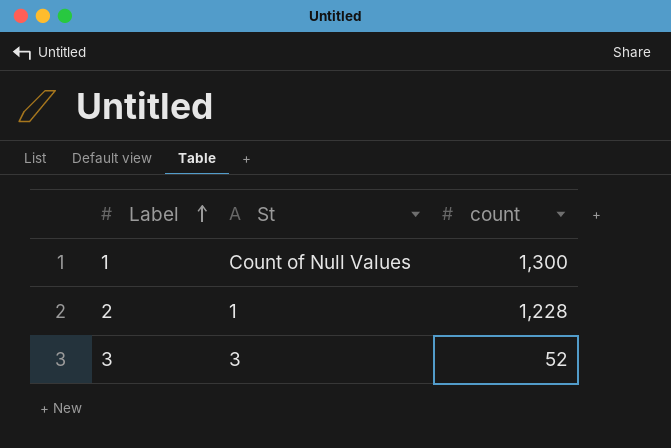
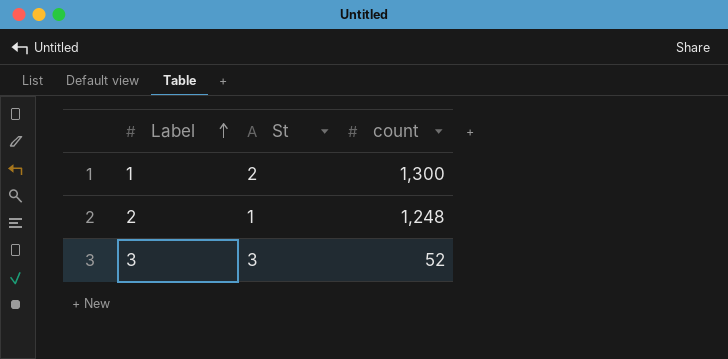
1 | St: Count of Null Values -> 2
2 | count: 1,228 -> 1,248

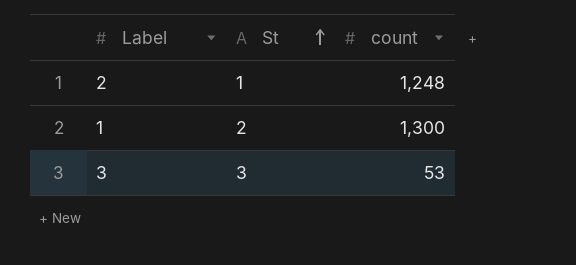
row order: Label ascending -> St ascending
3 | count: 52 -> 53

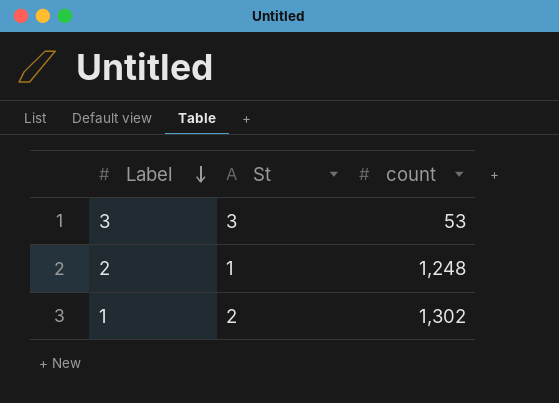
row order: St ascending -> Label descending
1 | count: 1,300 -> 1,302

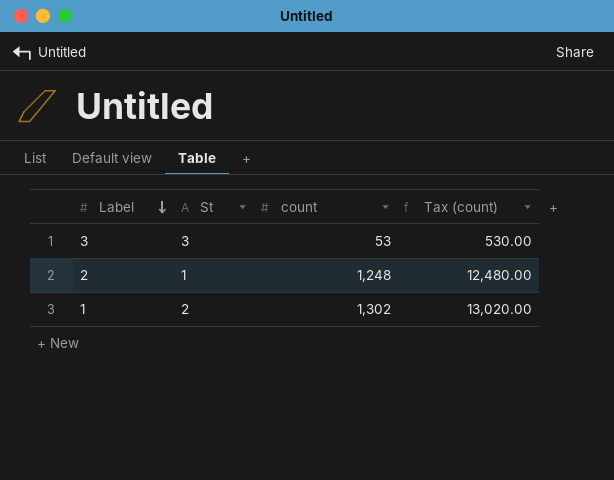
column Tax (count) | formula: none -> [count] * 10

